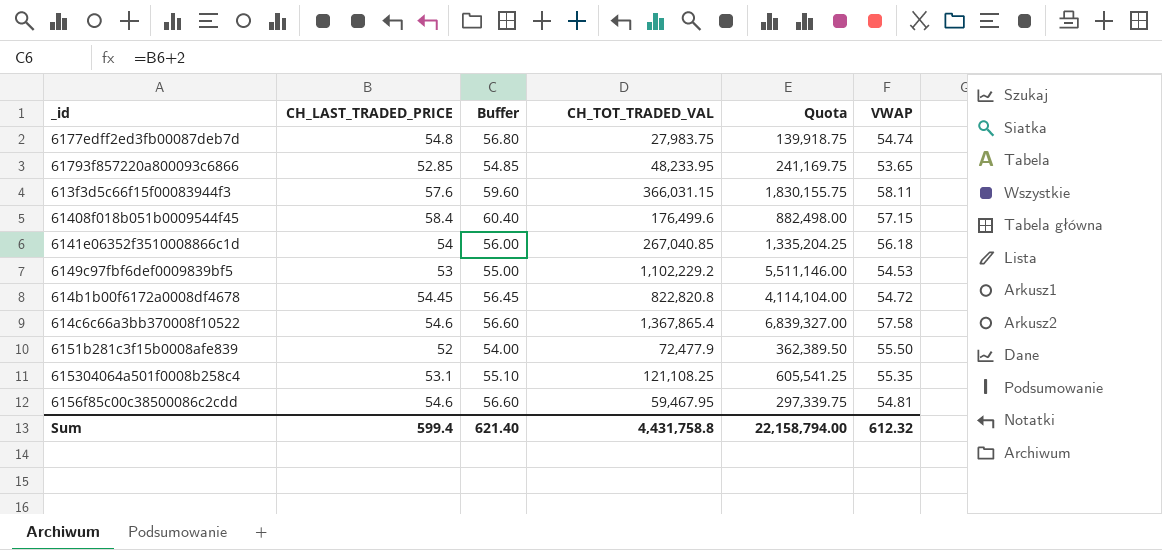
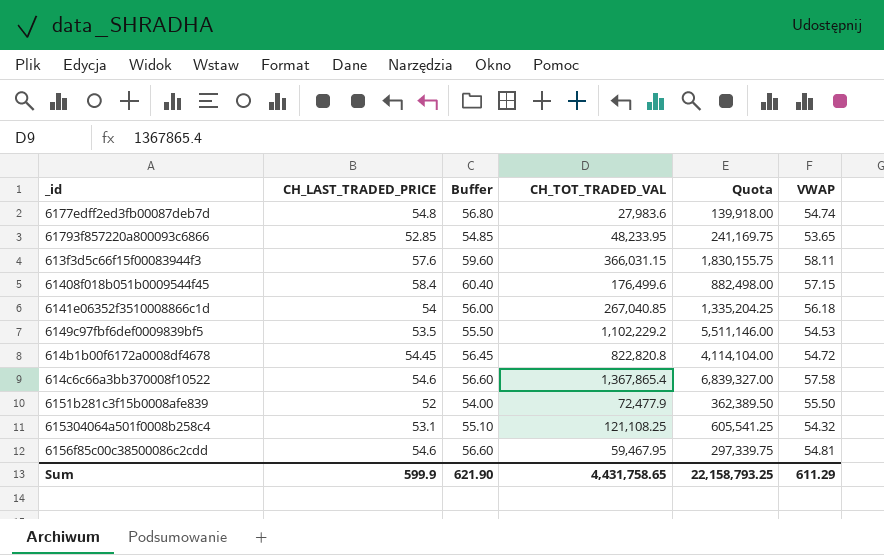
6177edff2ed3fb00087deb7d | CH_TOT_TRADED_VAL: 27,983.75 -> 27,983.6
6177edff2ed3fb00087deb7d | Quota: 139,918.75 -> 139,918.00
6149c97fbf6def0009839bf5 | CH_LAST_TRADED_PRICE: 53 -> 53.5
6149c97fbf6def0009839bf5 | Buffer: 55.00 -> 55.50
615304064a501f0008b258c4 | VWAP: 55.35 -> 54.32
Sum | CH_LAST_TRADED_PRICE: 599.4 -> 599.9
Sum | Buffer: 621.40 -> 621.90
Sum | CH_TOT_TRADED_VAL: 4,431,758.8 -> 4,431,758.65
Sum | Quota: 22,158,794.00 -> 22,158,793.25
Sum | VWAP: 612.32 -> 611.29

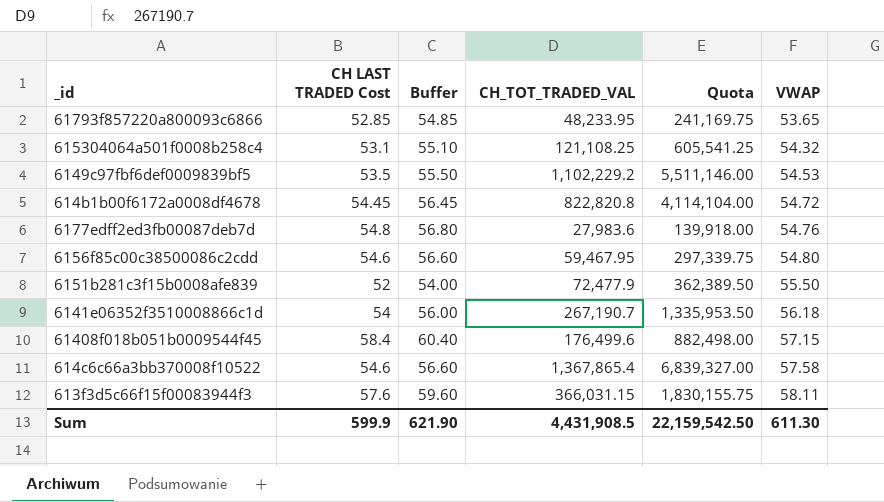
row order: none -> VWAP ascending
column name: CH_LAST_TRADED_PRICE -> CH LAST TRADED Cost
6177edff2ed3fb00087deb7d | VWAP: 54.74 -> 54.76
6156f85c00c38500086c2cdd | VWAP: 54.81 -> 54.80
6141e06352f3510008866c1d | CH_TOT_TRADED_VAL: 267,040.85 -> 267,190.7
6141e06352f3510008866c1d | Quota: 1,335,204.25 -> 1,335,953.50
Sum | CH_TOT_TRADED_VAL: 4,431,758.65 -> 4,431,908.5
Sum | Quota: 22,158,793.25 -> 22,159,542.50
Sum | VWAP: 611.29 -> 611.30

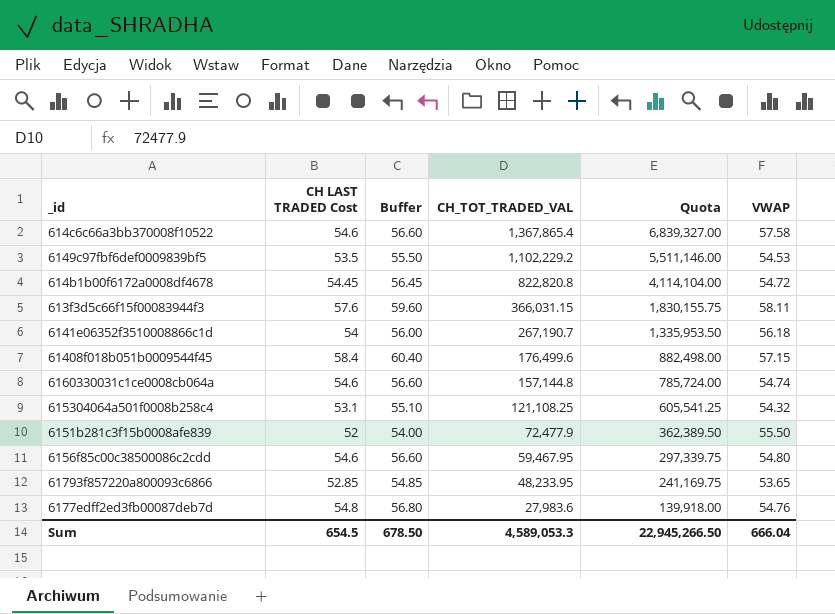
row order: VWAP ascending -> CH_TOT_TRADED_VAL descending
row 6160330031c1ce0008cb064a: none -> 54.6 | 56.60 | 157,144.8 | 785,724.00 | 54.74
Sum | CH LAST TRADED Cost: 599.9 -> 654.5
Sum | Buffer: 621.90 -> 678.50
Sum | CH_TOT_TRADED_VAL: 4,431,908.5 -> 4,589,053.3
Sum | Quota: 22,159,542.50 -> 22,945,266.50
Sum | VWAP: 611.30 -> 666.04

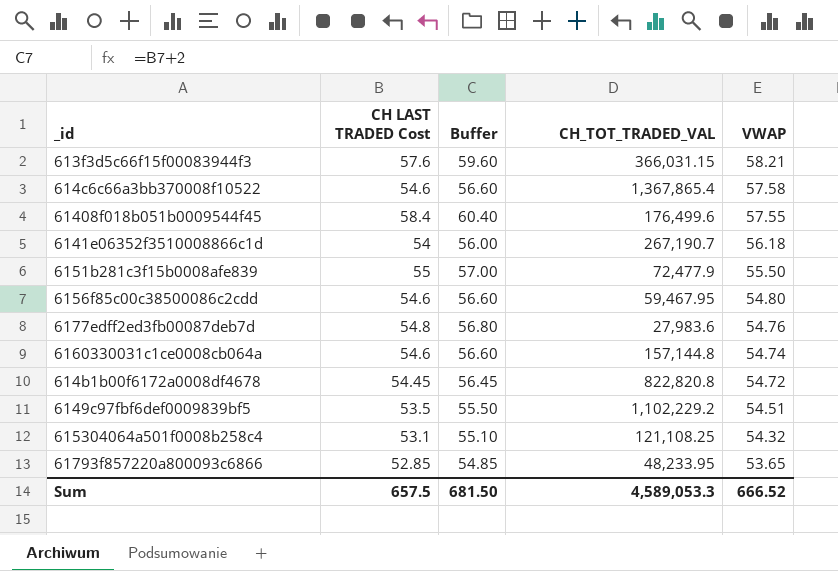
row order: CH_TOT_TRADED_VAL descending -> VWAP descending
column Quota | formula: [CH_TOT_TRADED_VAL] * 5 -> none
613f3d5c66f15f00083944f3 | VWAP: 58.11 -> 58.21
61408f018b051b0009544f45 | VWAP: 57.15 -> 57.55
6151b281c3f15b0008afe839 | CH LAST TRADED Cost: 52 -> 55
6151b281c3f15b0008afe839 | Buffer: 54.00 -> 57.00
6149c97fbf6def0009839bf5 | VWAP: 54.53 -> 54.51
Sum | CH LAST TRADED Cost: 654.5 -> 657.5
Sum | Buffer: 678.50 -> 681.50
Sum | VWAP: 666.04 -> 666.52

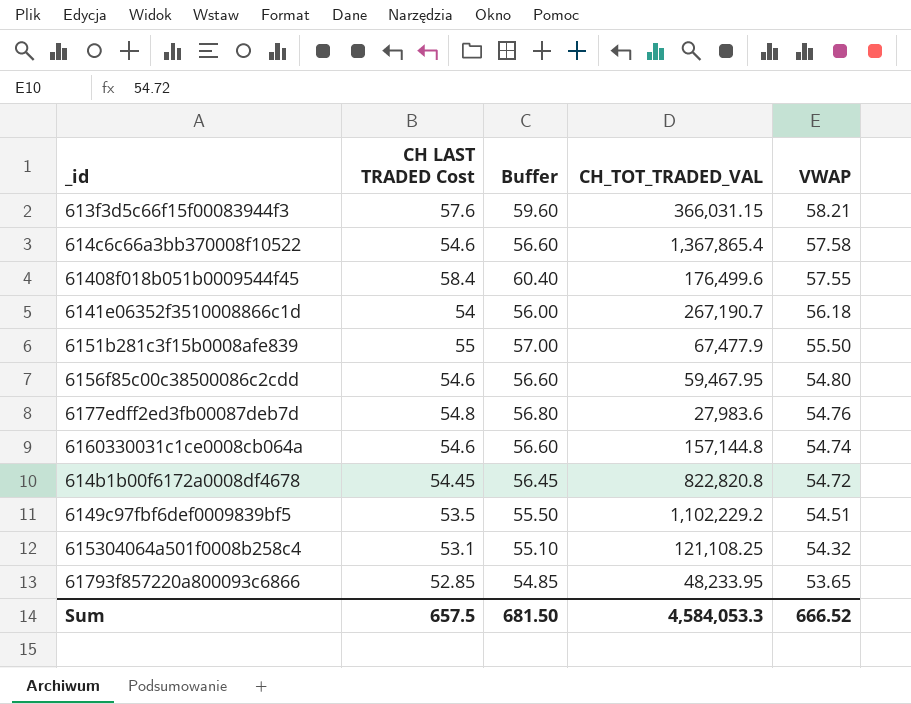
6151b281c3f15b0008afe839 | CH_TOT_TRADED_VAL: 72,477.9 -> 67,477.9
Sum | CH_TOT_TRADED_VAL: 4,589,053.3 -> 4,584,053.3

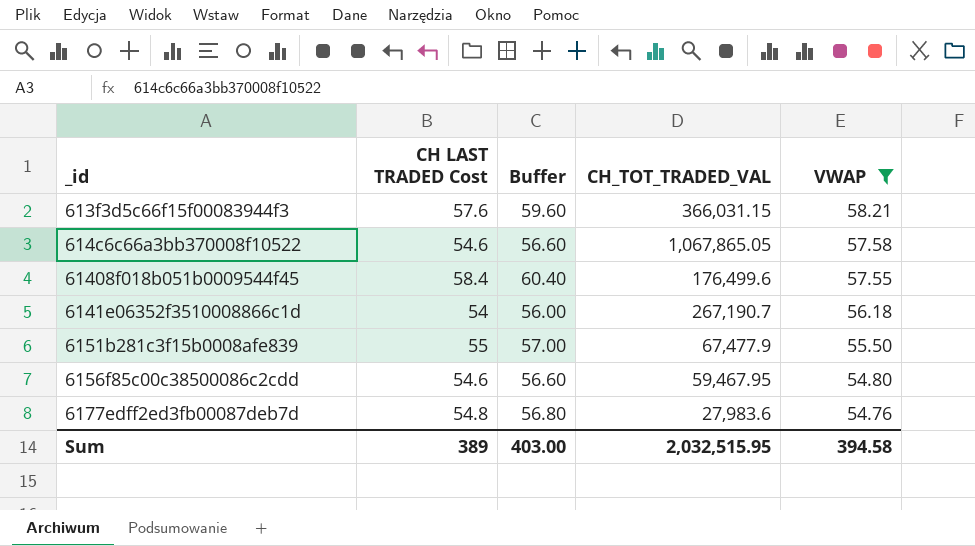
filter: none -> VWAP >= 54.76
614c6c66a3bb370008f10522 | CH_TOT_TRADED_VAL: 1,367,865.4 -> 1,067,865.05
Sum | CH LAST TRADED Cost: 657.5 -> 389
Sum | Buffer: 681.50 -> 403.00
Sum | CH_TOT_TRADED_VAL: 4,584,053.3 -> 2,032,515.95
Sum | VWAP: 666.52 -> 394.58

